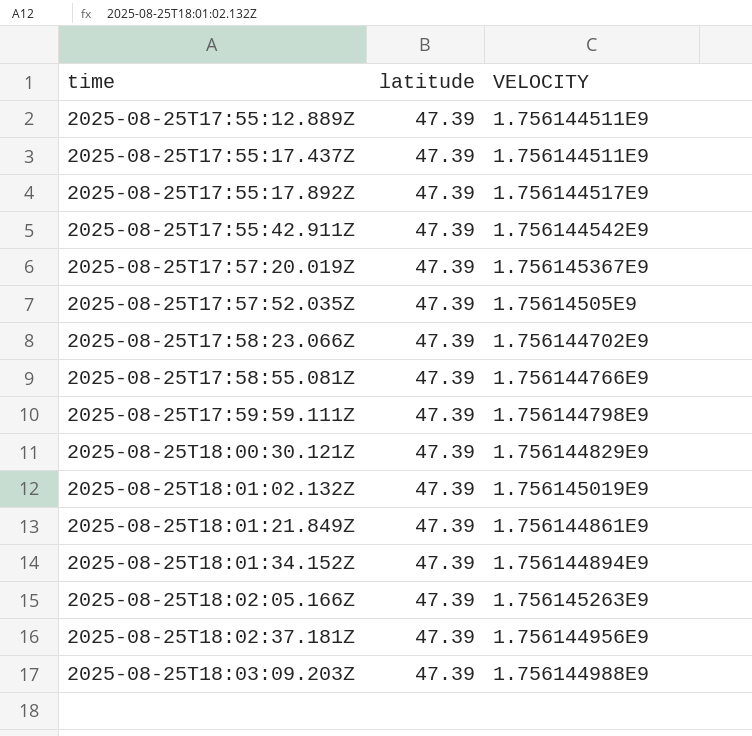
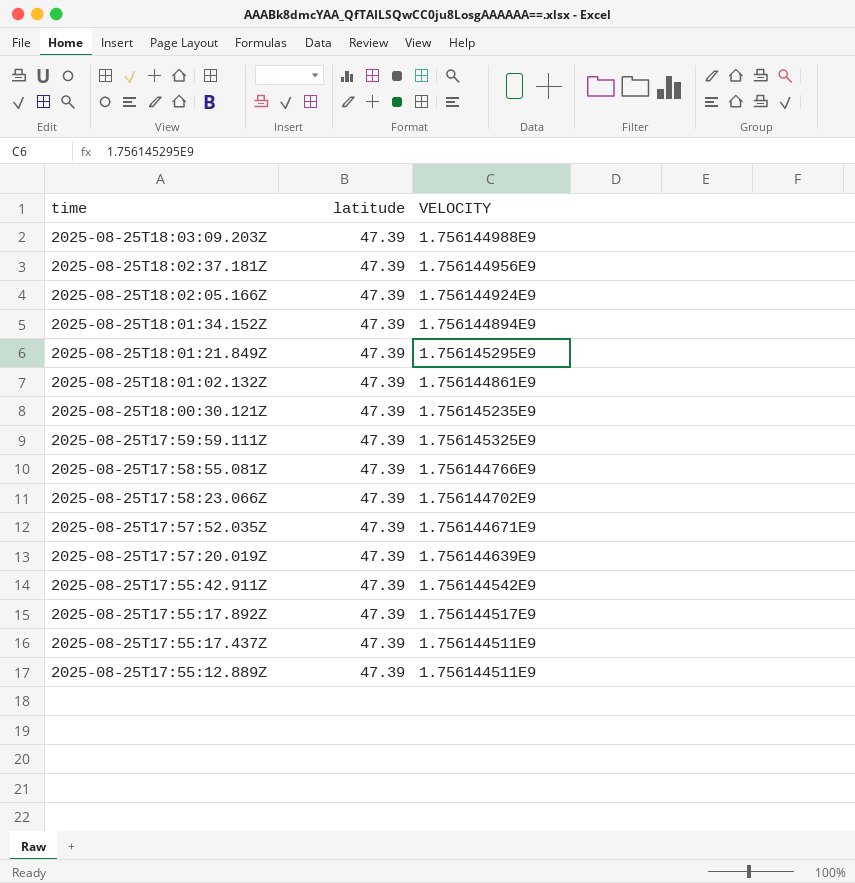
row order: time ascending -> time descending
2025-08-25T18:02:05.166Z | VELOCITY: 1.756145263E9 -> 1.756144924E9
2025-08-25T18:01:21.849Z | VELOCITY: 1.756144861E9 -> 1.756145295E9
2025-08-25T18:01:02.132Z | VELOCITY: 1.756145019E9 -> 1.756144861E9
2025-08-25T18:00:30.121Z | VELOCITY: 1.756144829E9 -> 1.756145235E9
2025-08-25T17:59:59.111Z | VELOCITY: 1.756144798E9 -> 1.756145325E9
2025-08-25T17:57:52.035Z | VELOCITY: 1.75614505E9 -> 1.756144671E9
2025-08-25T17:57:20.019Z | VELOCITY: 1.756145367E9 -> 1.756144639E9

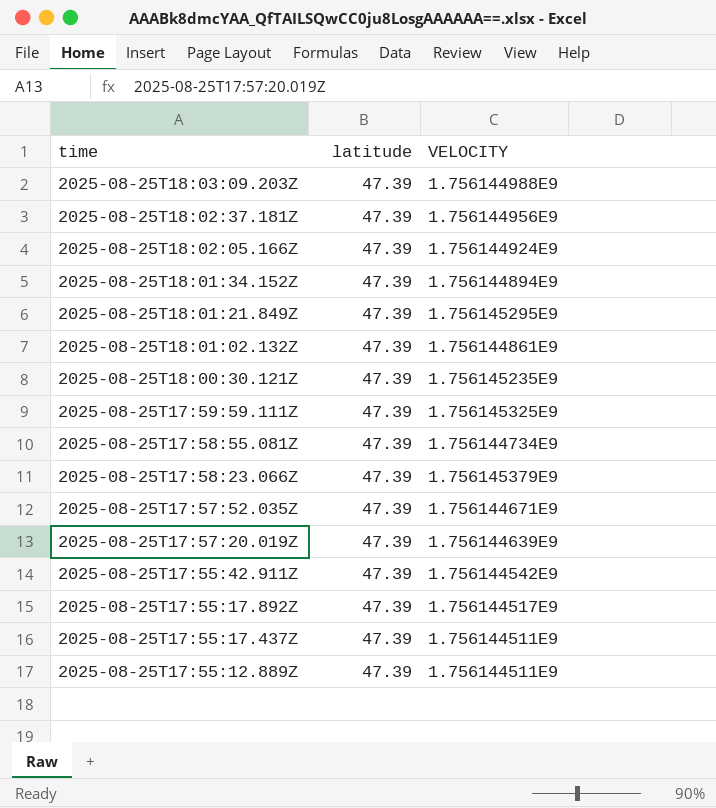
2025-08-25T17:58:55.081Z | VELOCITY: 1.756144766E9 -> 1.756144734E9
2025-08-25T17:58:23.066Z | VELOCITY: 1.756144702E9 -> 1.756145379E9

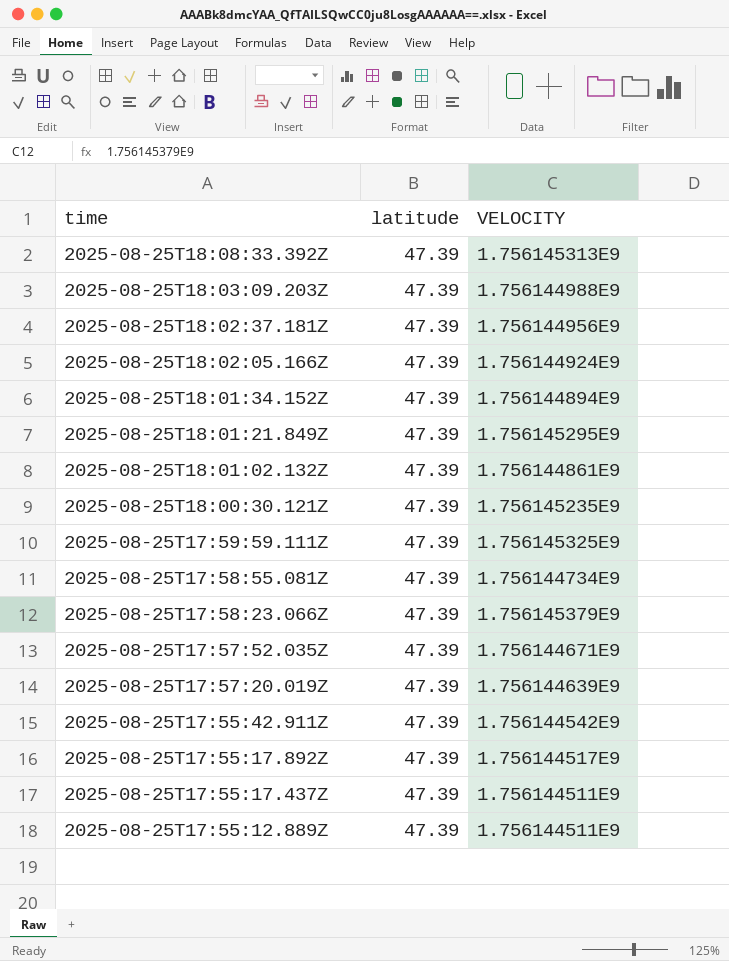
row 2025-08-25T18:08:33.392Z: none -> 47.39 | 1.756145313E9

